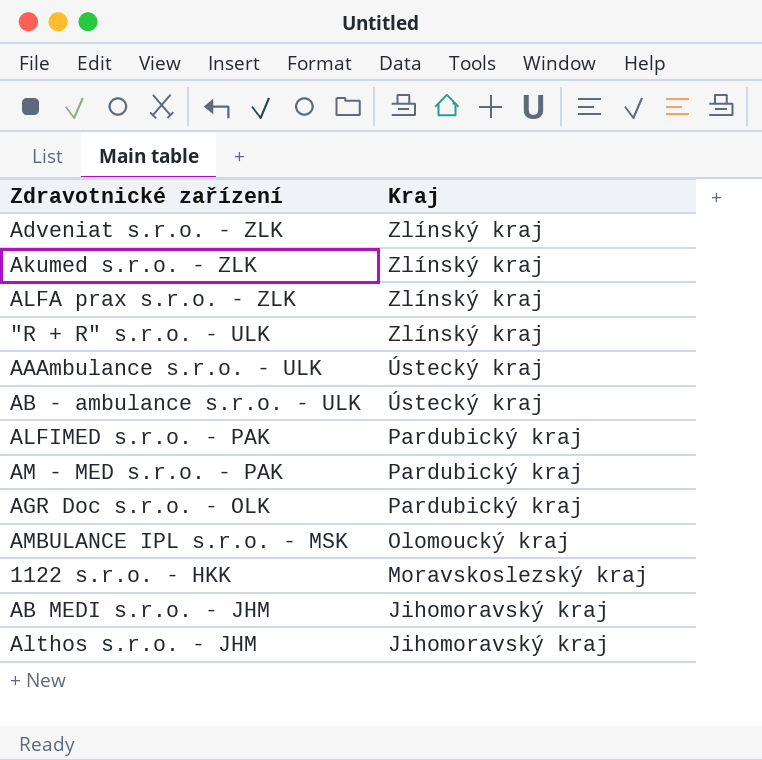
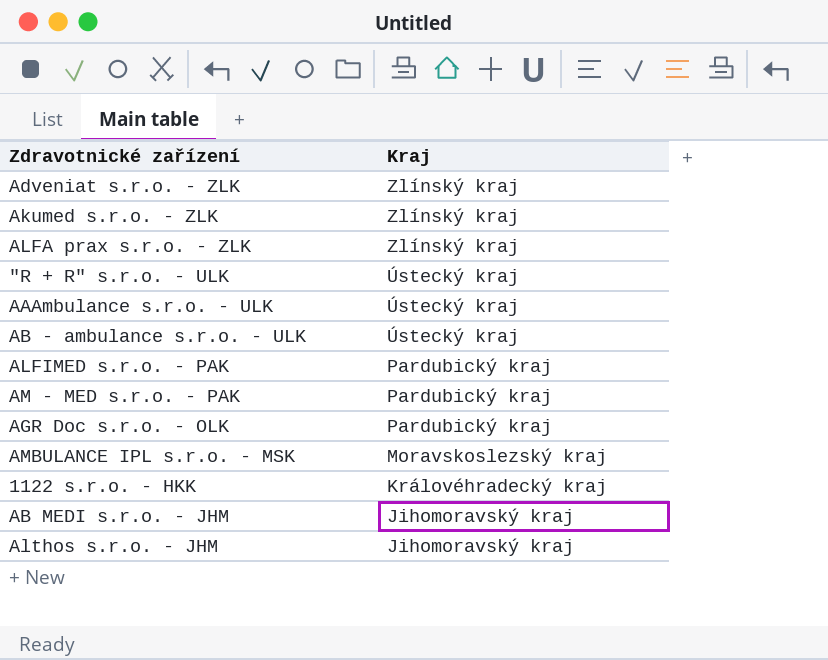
"R + R" s.r.o. - ULK | Kraj: Zlínský kraj -> Ústecký kraj
AMBULANCE IPL s.r.o. - MSK | Kraj: Olomoucký kraj -> Moravskoslezský kraj
1122 s.r.o. - HKK | Kraj: Moravskoslezský kraj -> Královéhradecký kraj

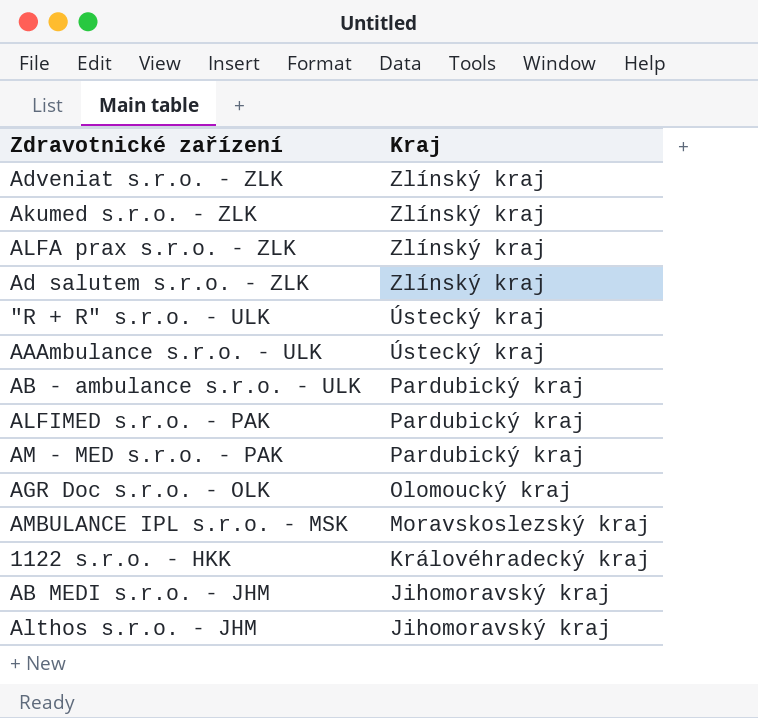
row Ad salutem s.r.o. - ZLK: none -> Zlínský kraj
AB - ambulance s.r.o. - ULK | Kraj: Ústecký kraj -> Pardubický kraj
AGR Doc s.r.o. - OLK | Kraj: Pardubický kraj -> Olomoucký kraj

